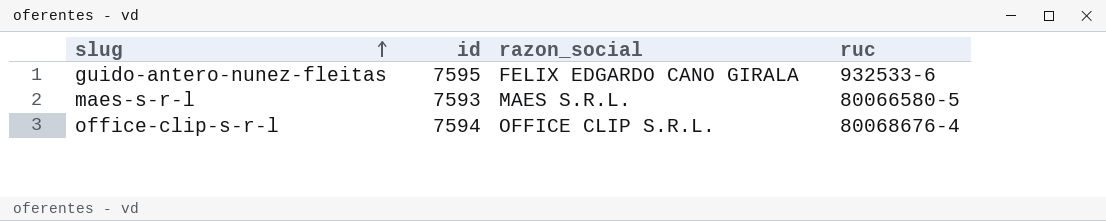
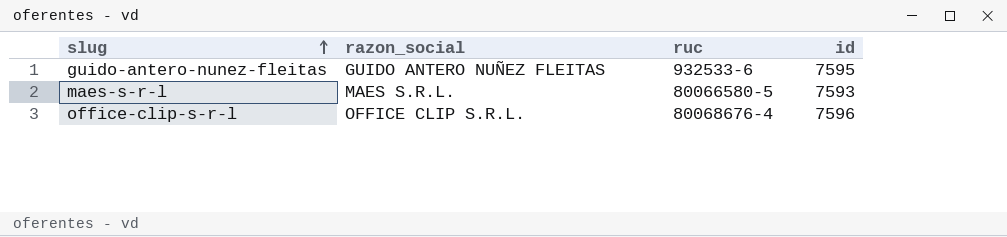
column id | position: 2 -> 4
guido-antero-nunez-fleitas | razon_social: FELIX EDGARDO CANO GIRALA -> GUIDO ANTERO NUÑEZ FLEITAS
office-clip-s-r-l | id: 7594 -> 7596

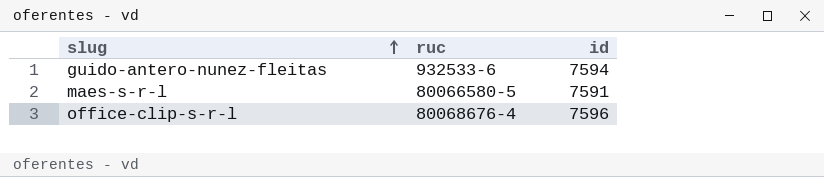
column razon_social | position: 2 -> none
guido-antero-nunez-fleitas | id: 7595 -> 7594
maes-s-r-l | id: 7593 -> 7591

